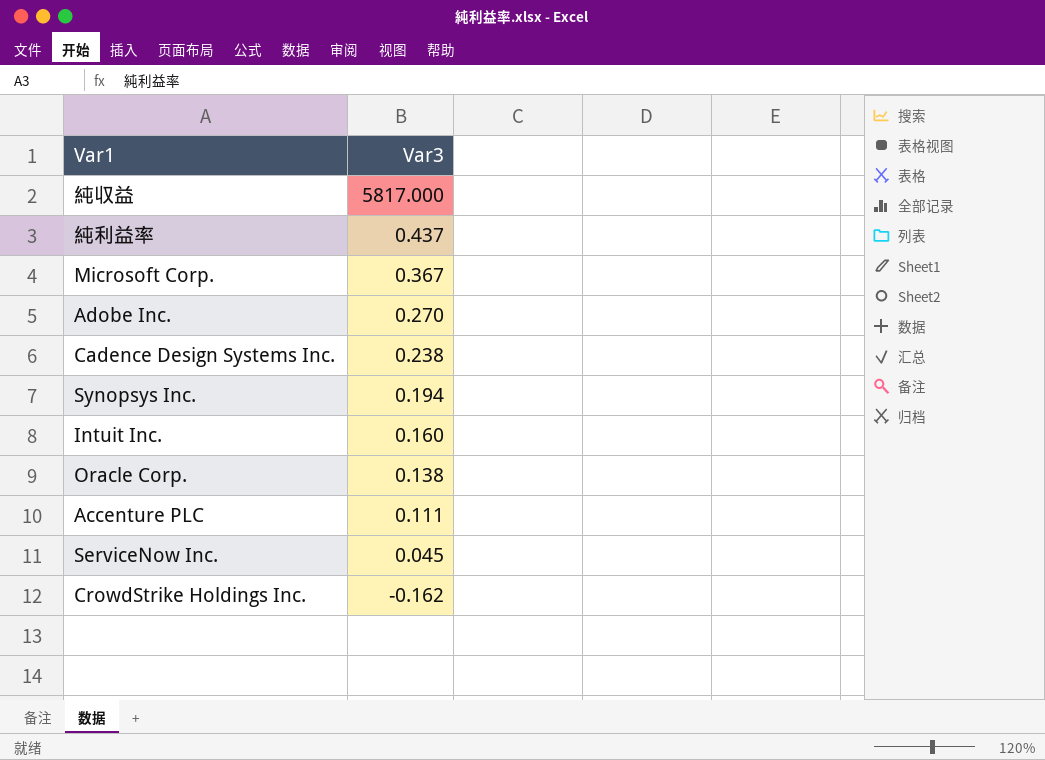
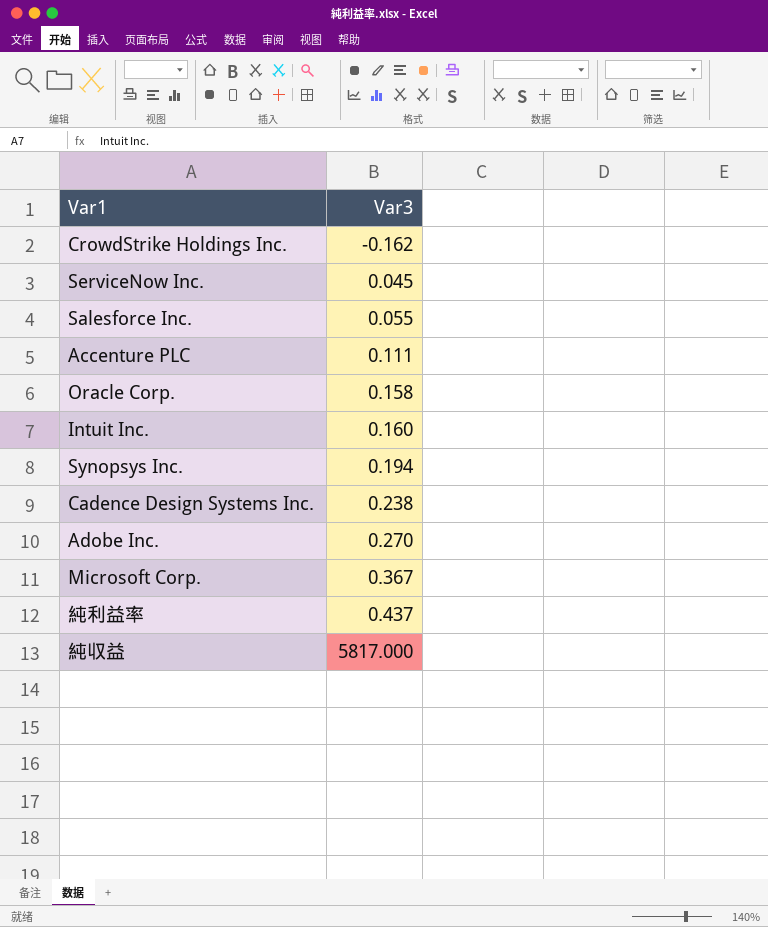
row order: Var3 descending -> Var3 ascending
row Salesforce Inc.: none -> 0.055
Oracle Corp. | Var3: 0.138 -> 0.158

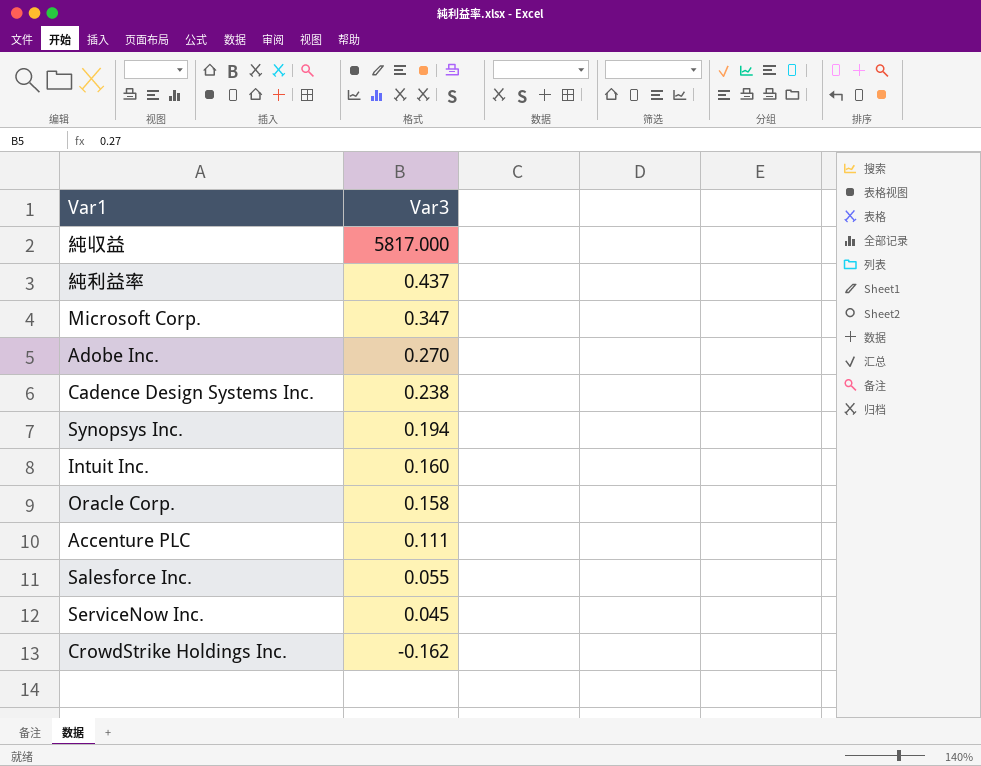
row order: Var3 ascending -> Var3 descending
Microsoft Corp. | Var3: 0.367 -> 0.347

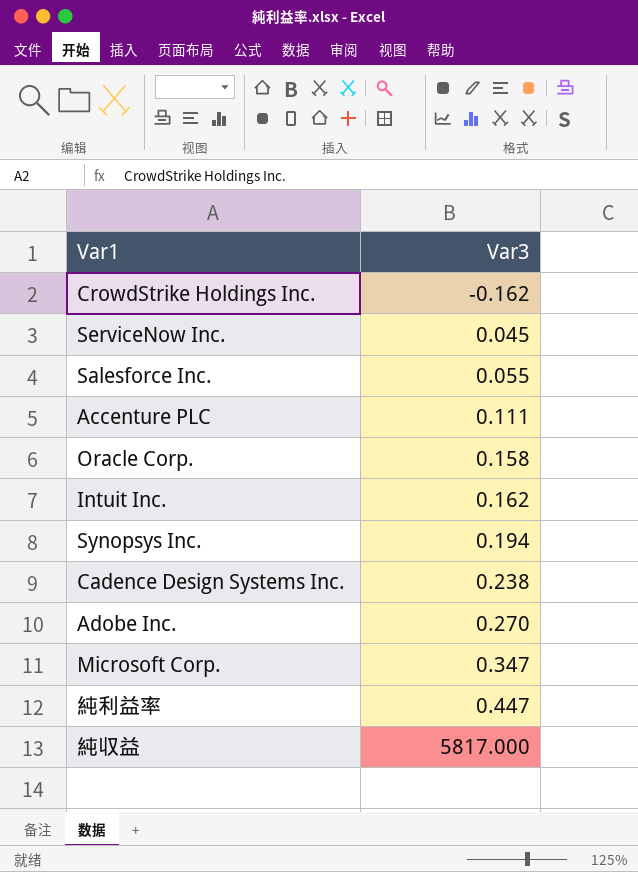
row order: Var3 descending -> Var3 ascending
Intuit Inc. | Var3: 0.160 -> 0.162
純利益率 | Var3: 0.437 -> 0.447

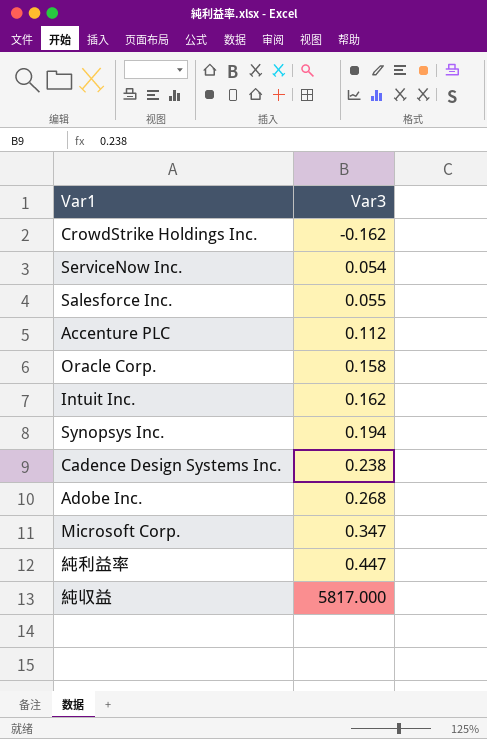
ServiceNow Inc. | Var3: 0.045 -> 0.054
Accenture PLC | Var3: 0.111 -> 0.112
Adobe Inc. | Var3: 0.270 -> 0.268

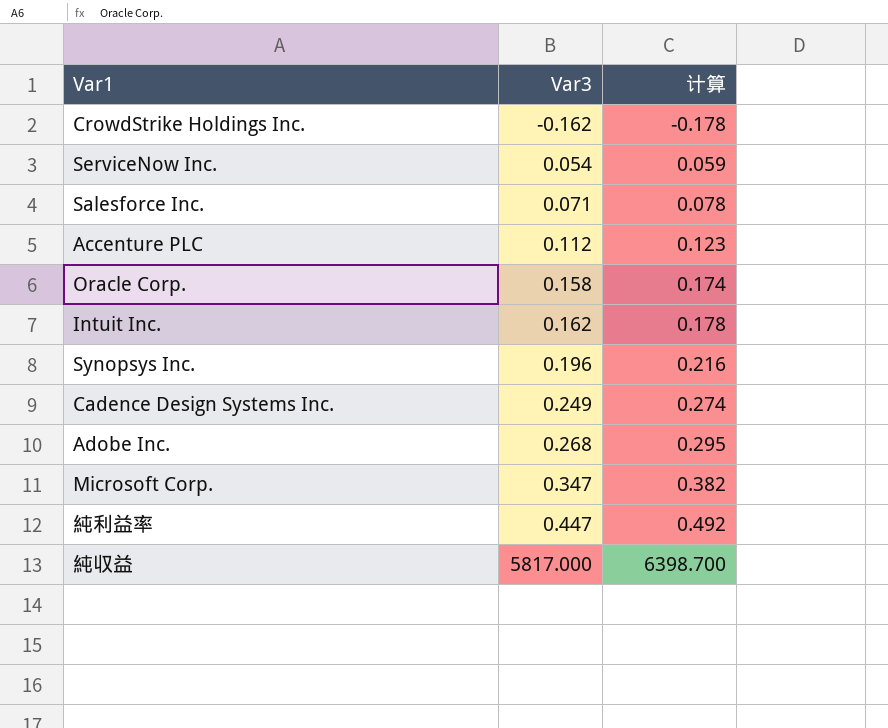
column 计算 | formula: none -> [Var3] * 1.1
Salesforce Inc. | Var3: 0.055 -> 0.071
Synopsys Inc. | Var3: 0.194 -> 0.196
Cadence Design Systems Inc. | Var3: 0.238 -> 0.249

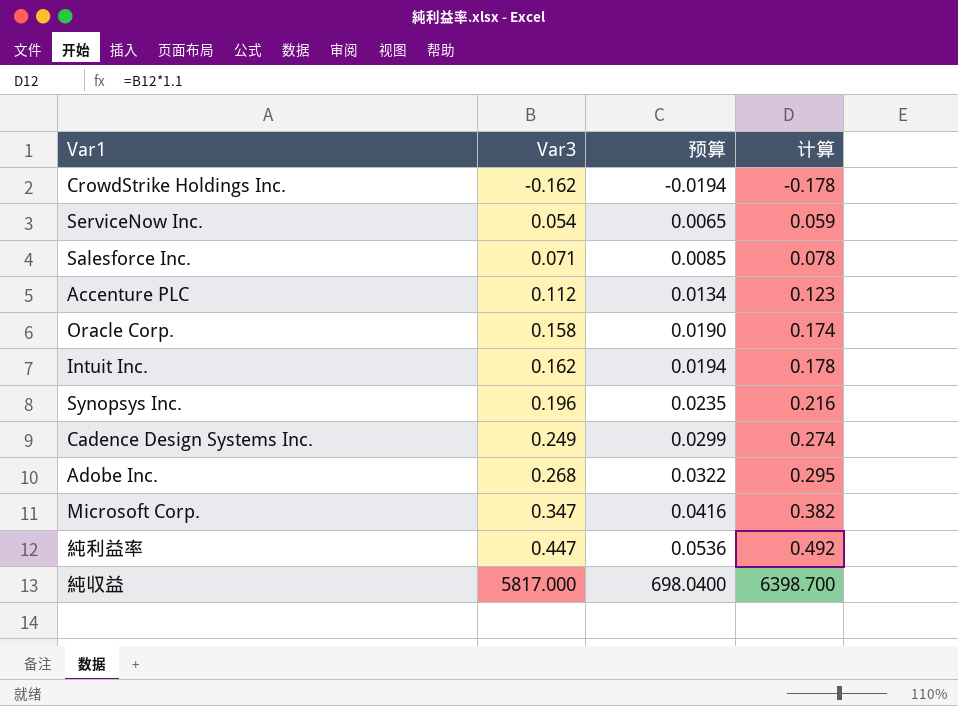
column 预算 | formula: none -> [Var3] * 0.12

